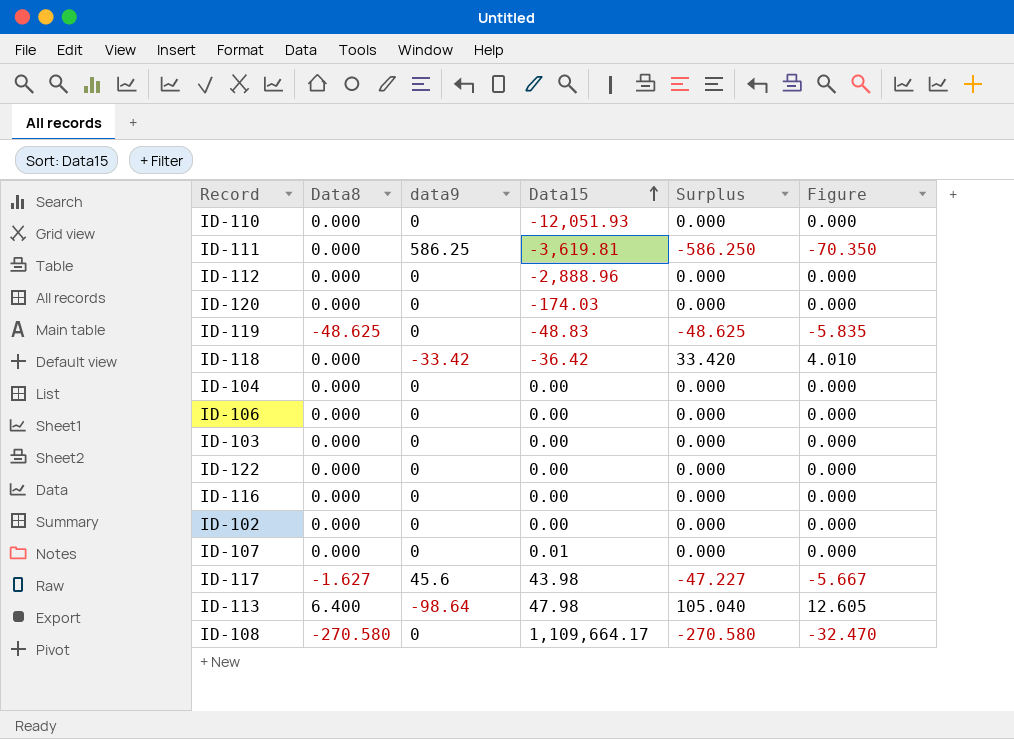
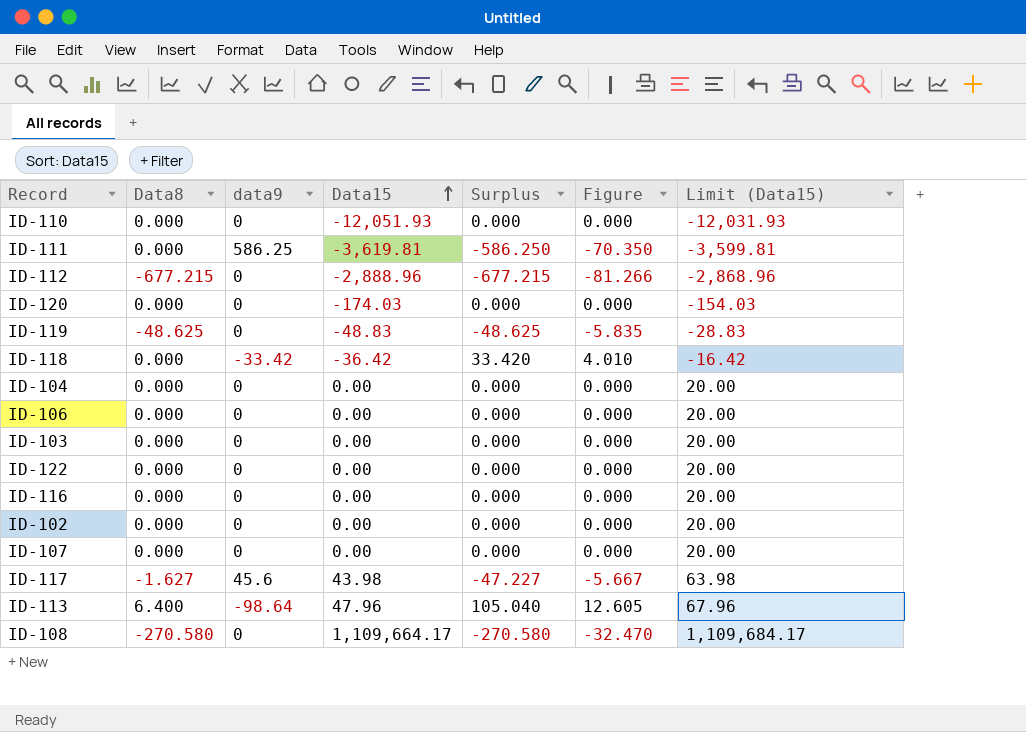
column Limit (Data15) | formula: none -> [Data15] + 20
ID-112 | Data8: 0.000 -> -677.215
ID-112 | Surplus: 0.000 -> -677.215
ID-112 | Figure: 0.000 -> -81.266
ID-107 | Data15: 0.01 -> 0.00
ID-113 | Data15: 47.98 -> 47.96

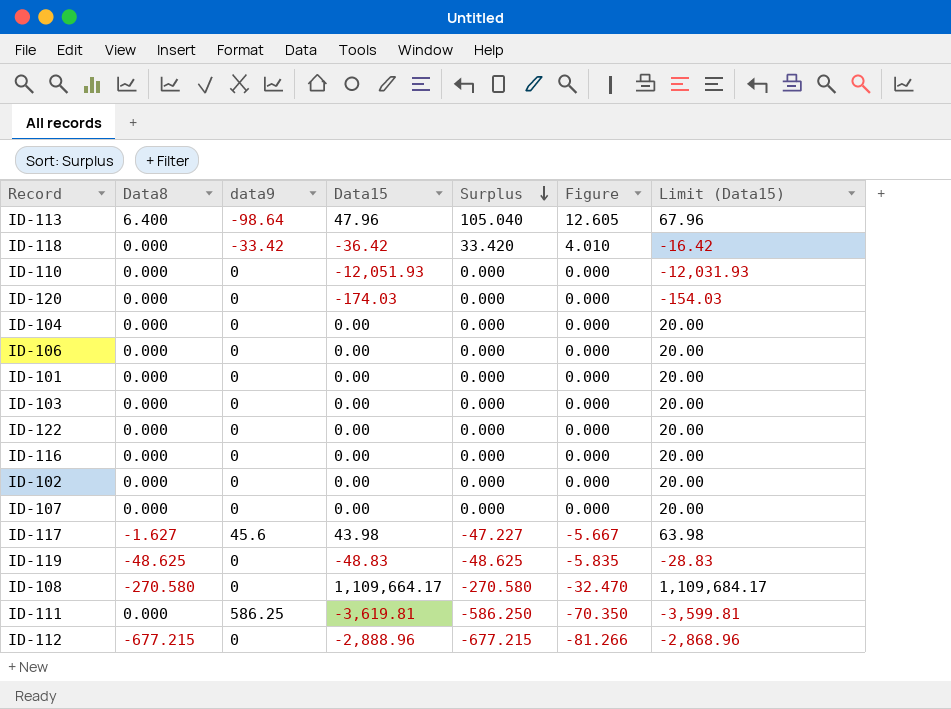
row order: Data15 ascending -> Surplus descending
row ID-101: none -> 0.000 | 0 | 0.00 | 0.000 | 0.000 | 20.00

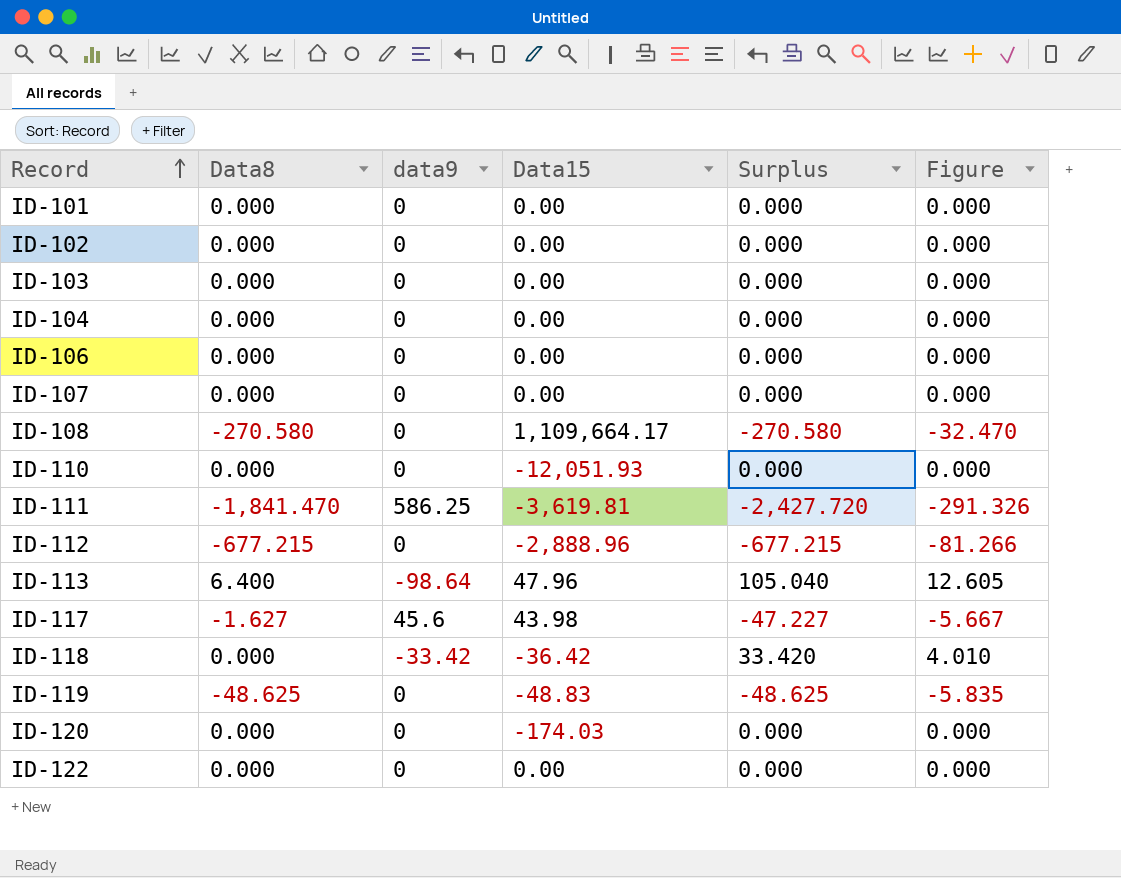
row order: Surplus descending -> Record ascending
column Limit (Data15) | formula: [Data15] + 20 -> none
row ID-116: 0.000 | 0 | 0.00 | 0.000 | 0.000 | 20.00 -> none
ID-111 | Data8: 0.000 -> -1,841.470
ID-111 | Surplus: -586.250 -> -2,427.720
ID-111 | Figure: -70.350 -> -291.326

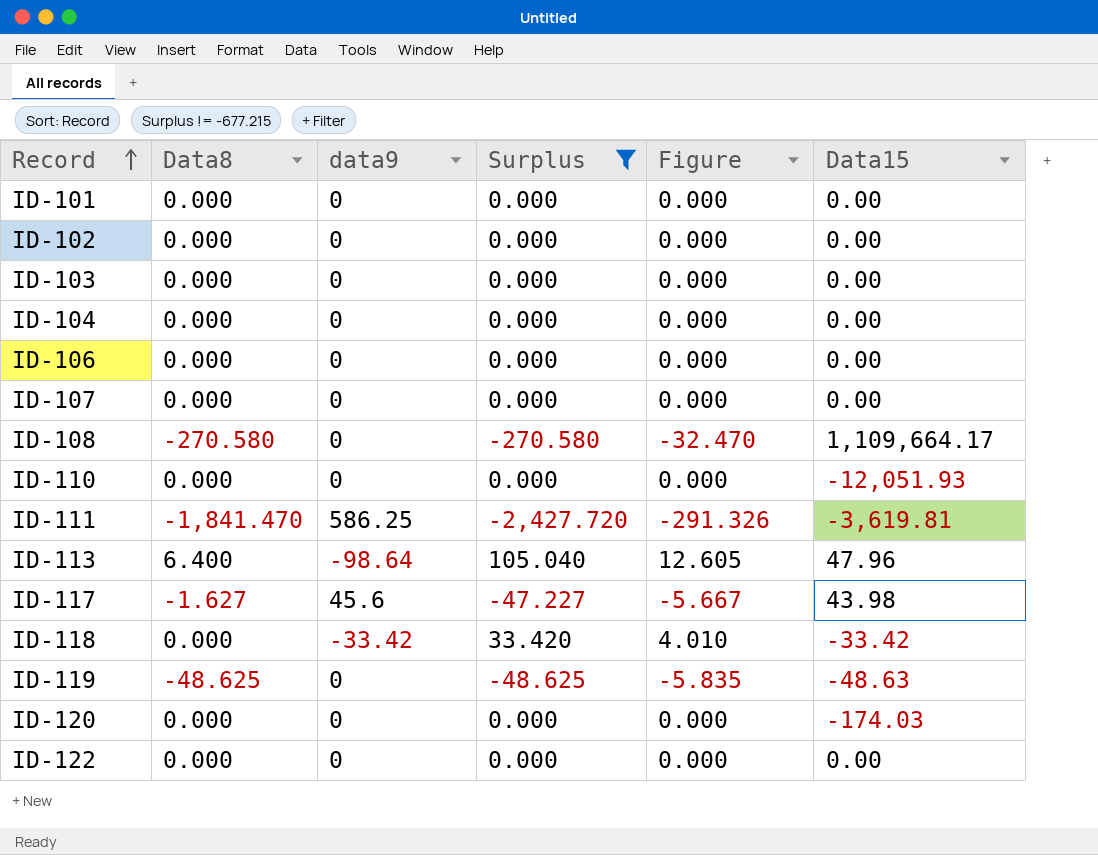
filter: none -> Surplus != -677.215
column Data15 | position: 4 -> 6
ID-118 | Data15: -36.42 -> -33.42
ID-119 | Data15: -48.83 -> -48.63

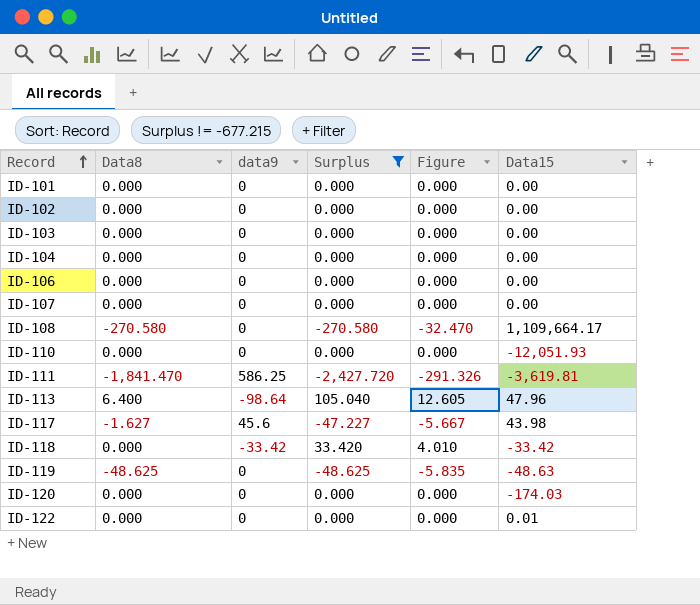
ID-122 | Data15: 0.00 -> 0.01

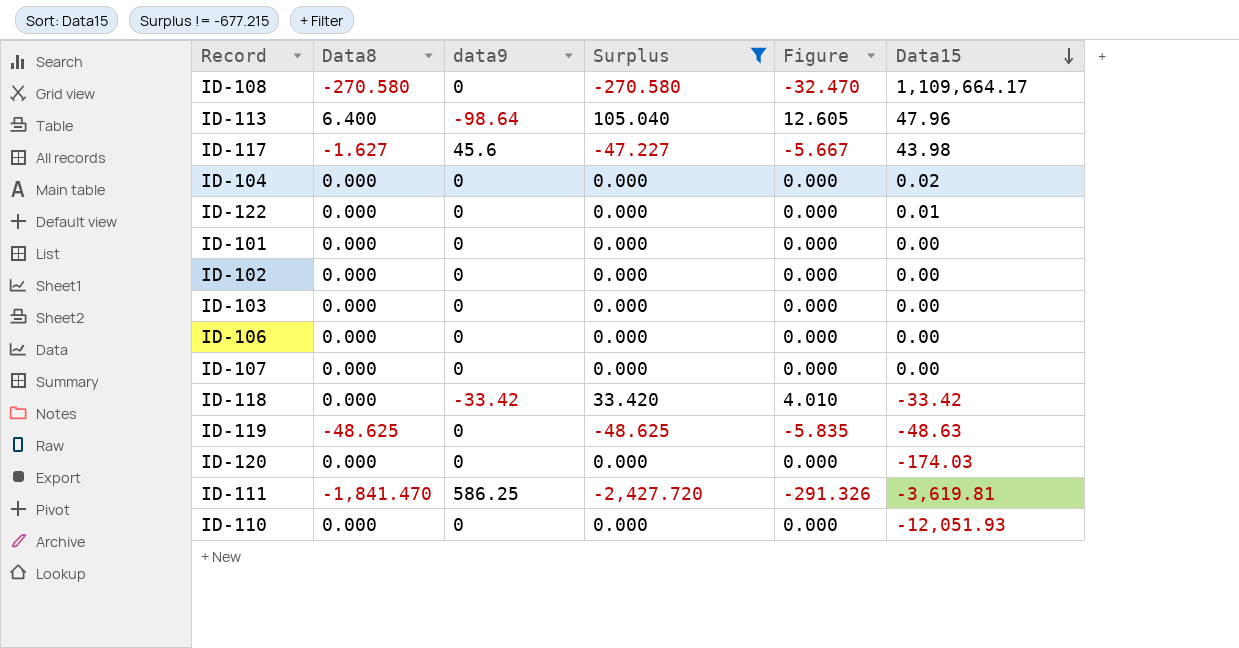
row order: Record ascending -> Data15 descending
ID-104 | Data15: 0.00 -> 0.02

